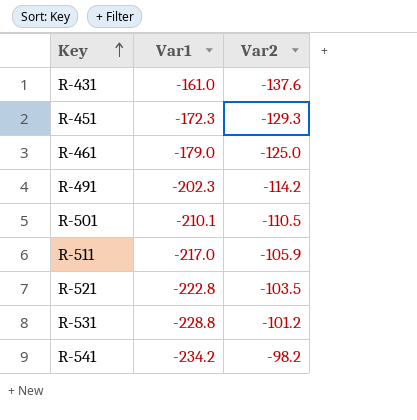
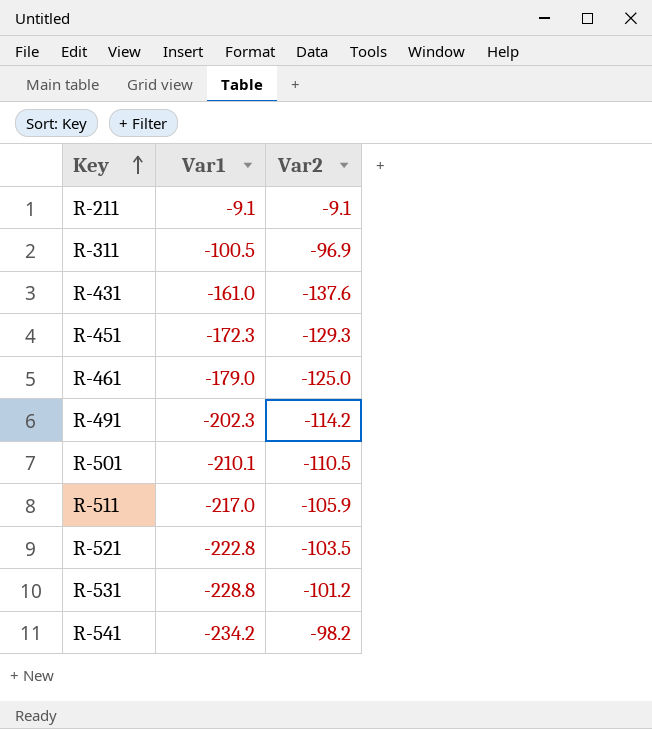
row R-211: none -> -9.1 | -9.1
row R-311: none -> -100.5 | -96.9

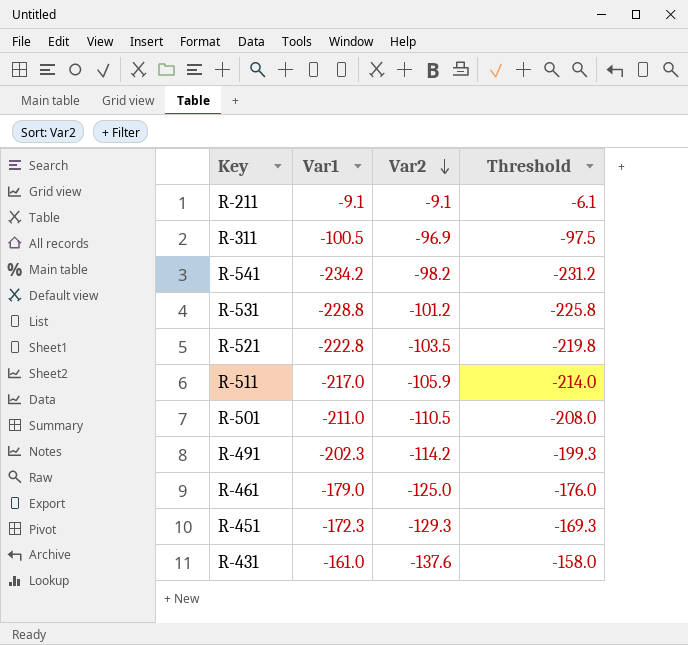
row order: Key ascending -> Var2 descending
column Threshold | formula: none -> [Var1] + 3
R-501 | Var1: -210.1 -> -211.0

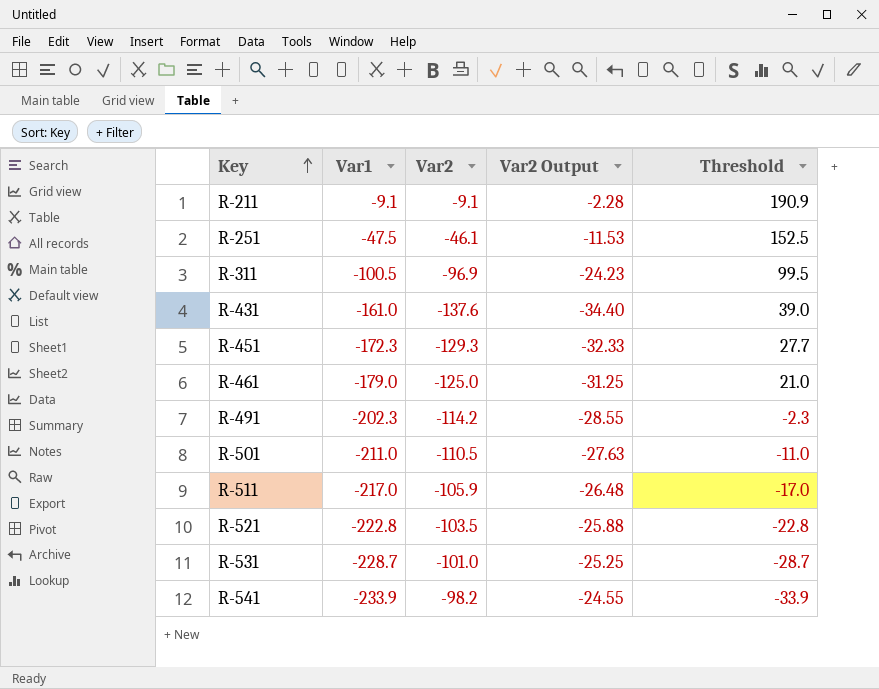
row order: Var2 descending -> Key ascending
column Var2 Output | formula: none -> [Var2] * 0.25
column Threshold | formula: [Var1] + 3 -> [Var1] + 200
row R-251: none -> -47.5 | -46.1 | -11.53 | 152.5
R-531 | Var1: -228.8 -> -228.7
R-531 | Var2: -101.2 -> -101.0
R-541 | Var1: -234.2 -> -233.9

